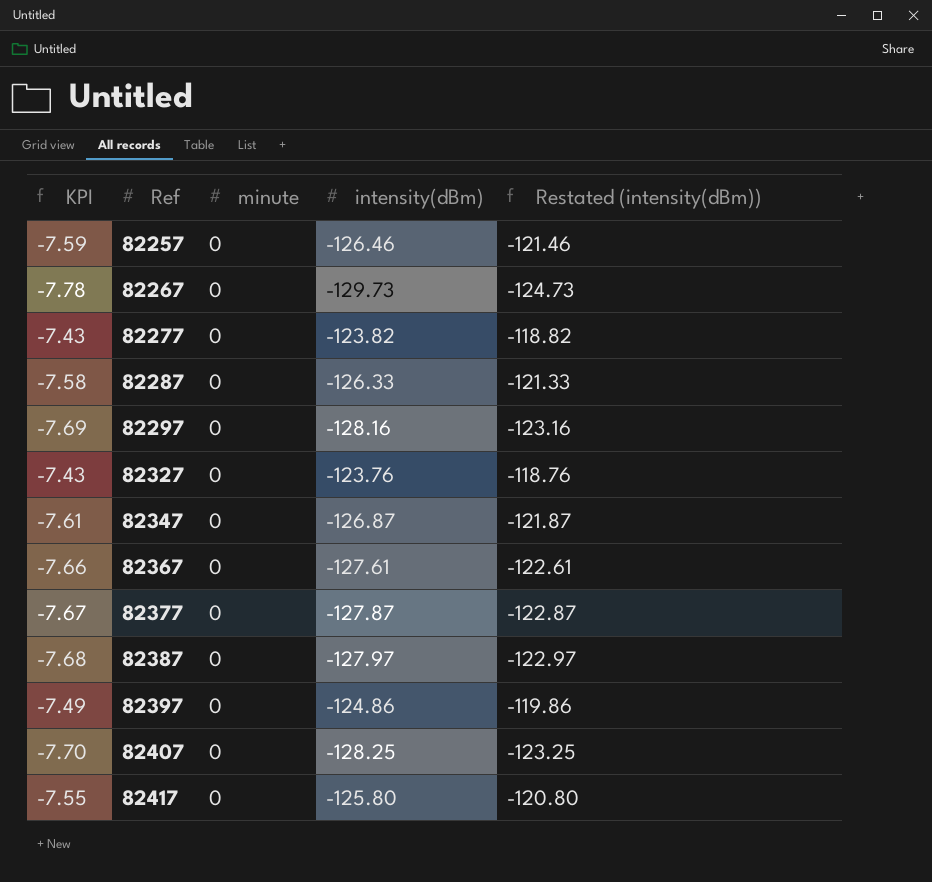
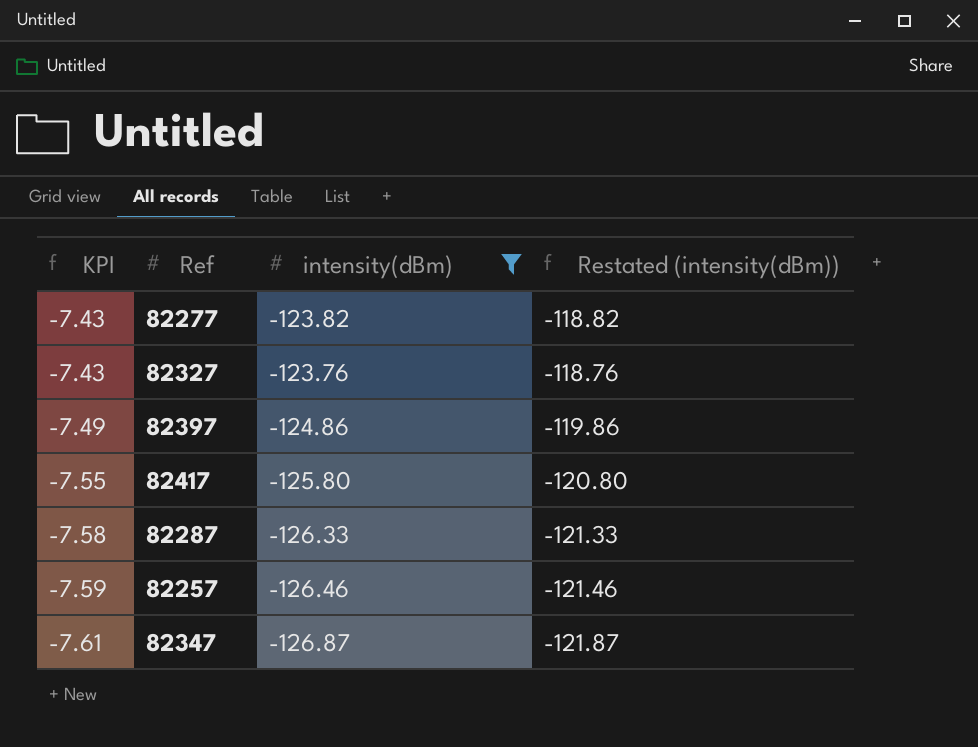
filter: none -> intensity(dBm) >= -126.87
row order: Ref ascending -> KPI descending
column minute | position: 3 -> none

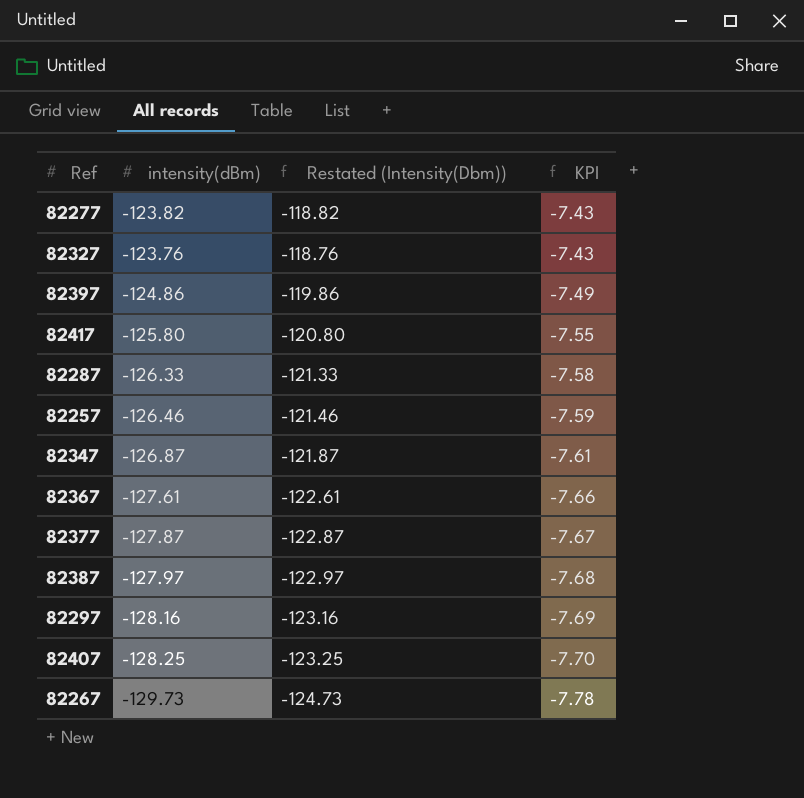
filter: intensity(dBm) >= -126.87 -> none
column name: Restated (intensity(dBm)) -> Restated (Intensity(Dbm))
column KPI | position: 1 -> 4

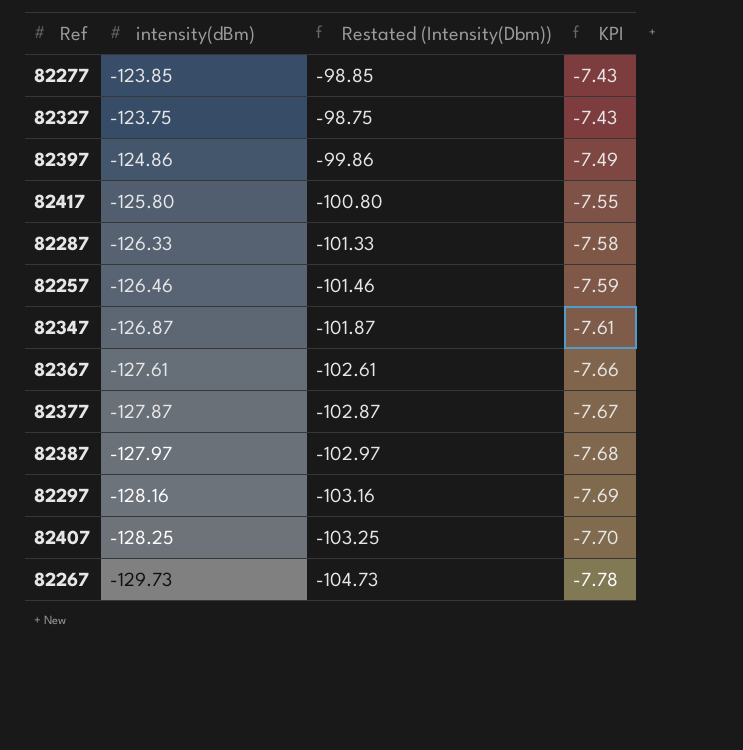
column Restated (Intensity(Dbm)) | formula: [intensity(dBm)] + 5 -> [intensity(dBm)] + 25
82277 | intensity(dBm): -123.82 -> -123.85
82327 | intensity(dBm): -123.76 -> -123.75

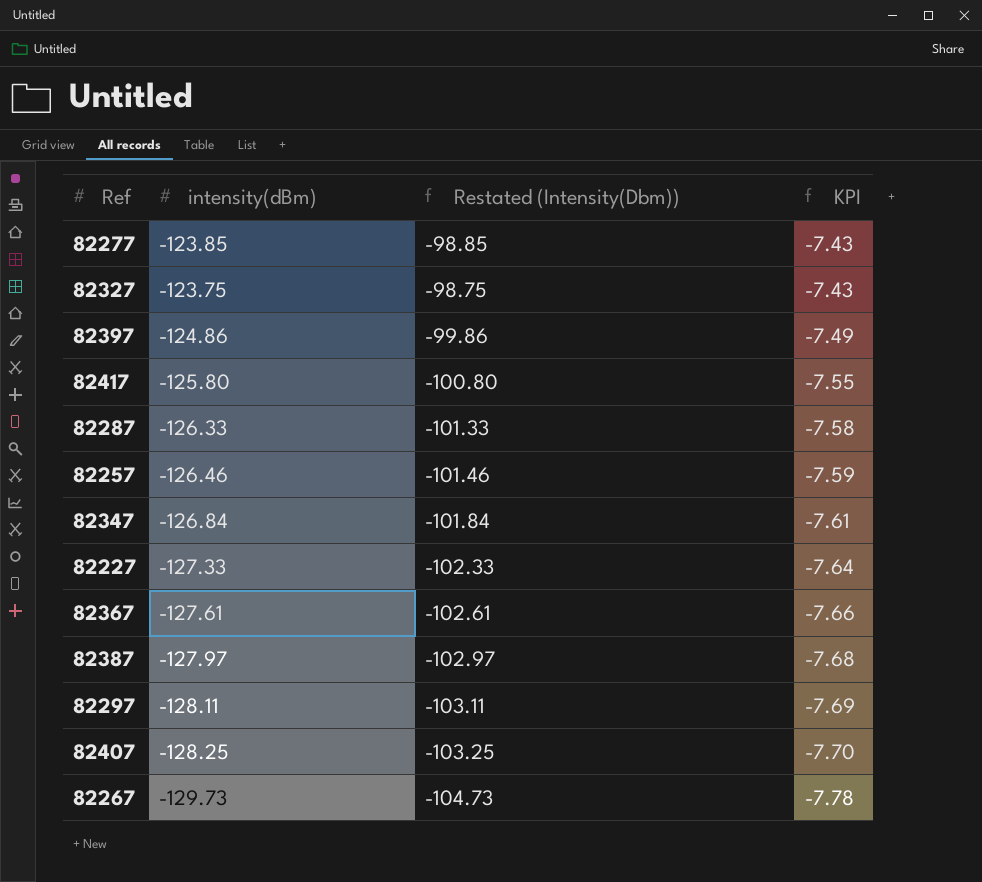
row 82377: -127.87 | -102.87 | -7.67 -> none
82347 | intensity(dBm): -126.87 -> -126.84
82347 | Restated (Intensity(Dbm)): -101.87 -> -101.84
row 82227: none -> -127.33 | -102.33 | -7.64
82297 | intensity(dBm): -128.16 -> -128.11
82297 | Restated (Intensity(Dbm)): -103.16 -> -103.11

